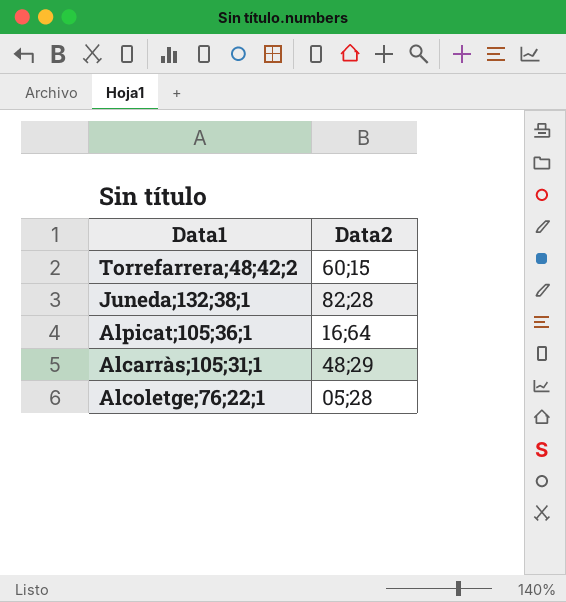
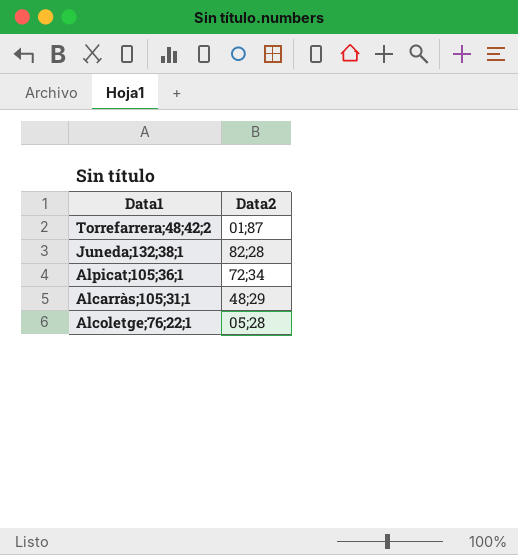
Torrefarrera;48;42;2 | Data2: 60;15 -> 01;87
Alpicat;105;36;1 | Data2: 16;64 -> 72;34

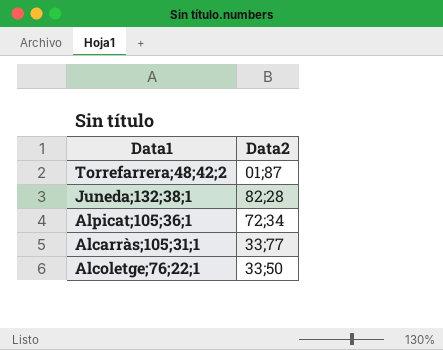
Alcarràs;105;31;1 | Data2: 48;29 -> 33;77
Alcoletge;76;22;1 | Data2: 05;28 -> 33;50

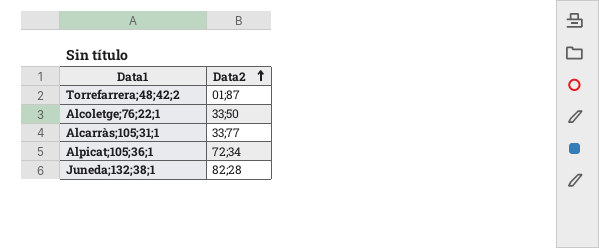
row order: none -> Data2 ascending

